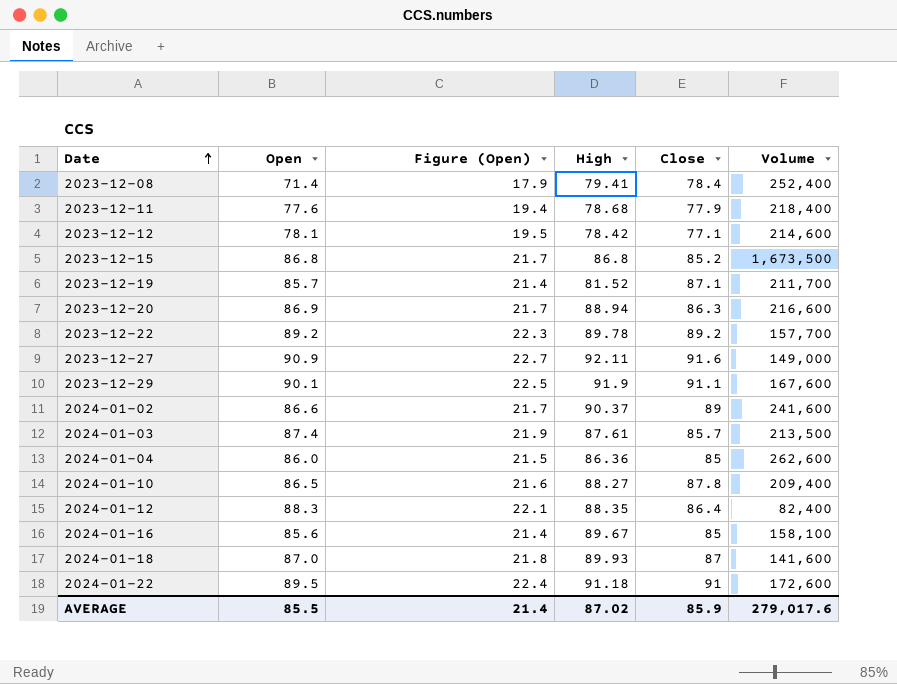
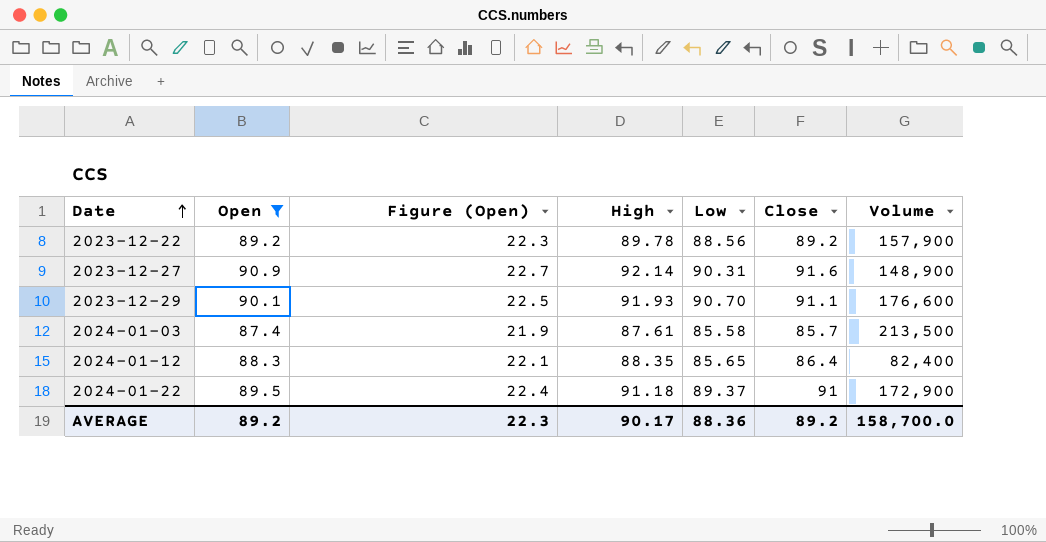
filter: none -> Open >= 87.4
column Low | position: none -> 5
2023-12-22 | Volume: 157,700 -> 157,900
2023-12-27 | High: 92.11 -> 92.14
2023-12-27 | Volume: 149,000 -> 148,900
2023-12-29 | High: 91.9 -> 91.93
2023-12-29 | Volume: 167,600 -> 176,600
2024-01-22 | Volume: 172,600 -> 172,900
AVERAGE | Open: 85.5 -> 89.2
AVERAGE | Figure (Open): 21.4 -> 22.3
AVERAGE | High: 87.02 -> 90.17
AVERAGE | Close: 85.9 -> 89.2
AVERAGE | Volume: 279,017.6 -> 158,700.0

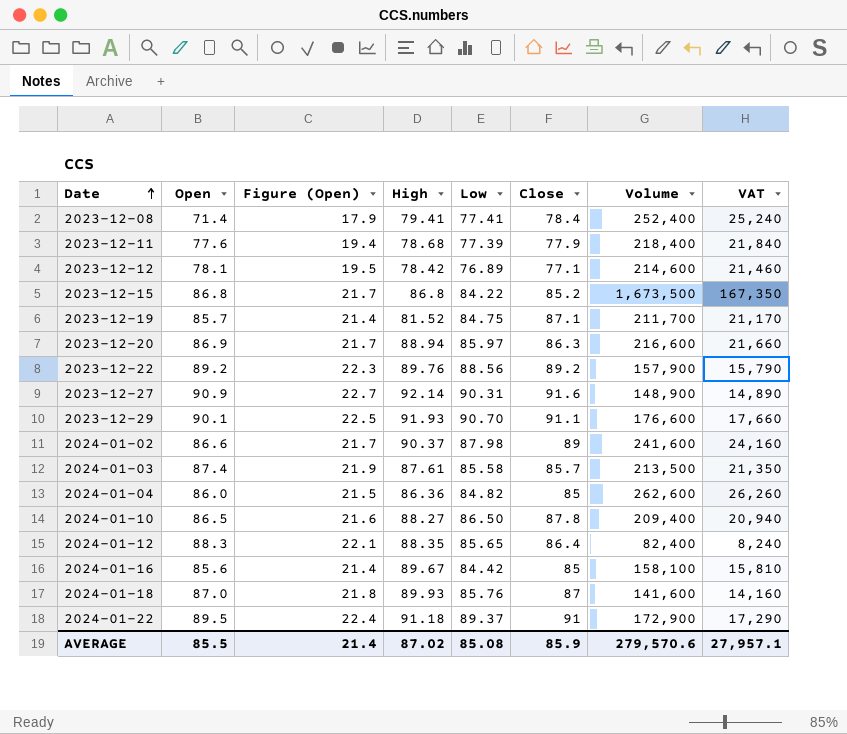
filter: Open >= 87.4 -> none
column VAT | formula: none -> [Volume] * 0.1
2023-12-22 | High: 89.78 -> 89.76
AVERAGE | Open: 89.2 -> 85.5
AVERAGE | Figure (Open): 22.3 -> 21.4
AVERAGE | High: 90.17 -> 87.02
AVERAGE | Low: 88.36 -> 85.08
AVERAGE | Close: 89.2 -> 85.9
AVERAGE | Volume: 158,700.0 -> 279,570.6

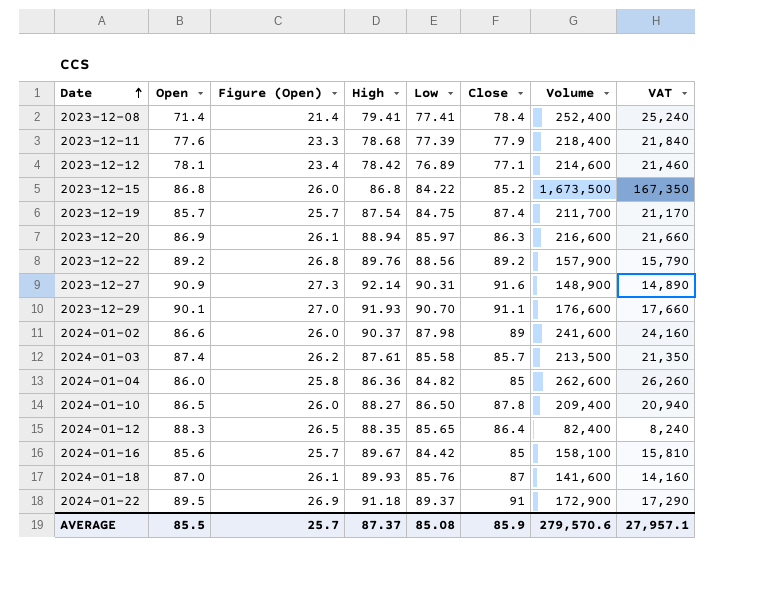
column Figure (Open) | formula: [Open] * 0.25 -> [Open] * 0.3
2023-12-19 | High: 81.52 -> 87.54
2023-12-19 | Close: 87.1 -> 87.4
AVERAGE | Figure (Open): 21.4 -> 25.7
AVERAGE | High: 87.02 -> 87.37

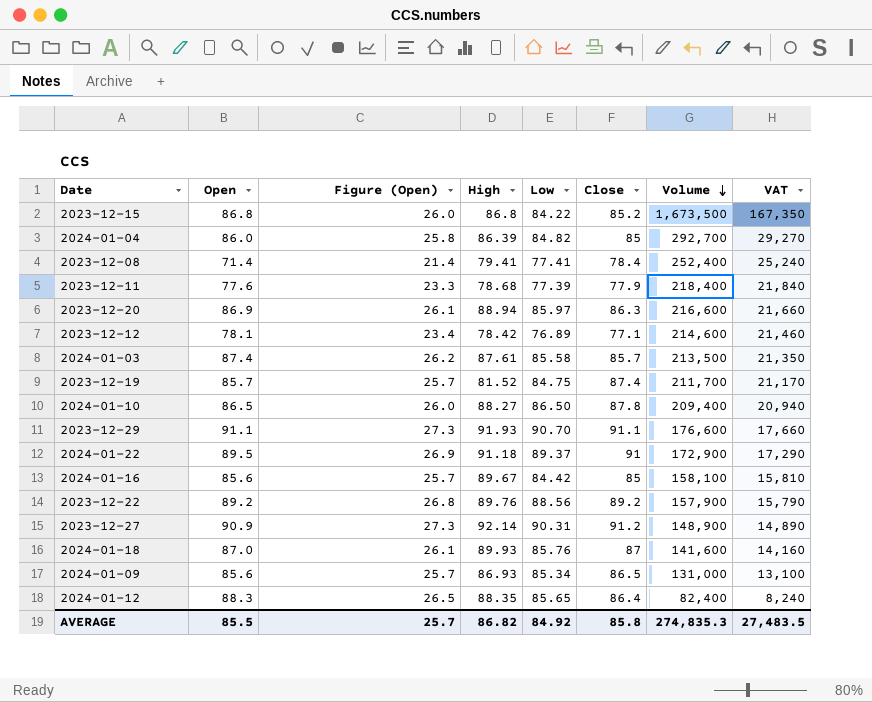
row order: Date ascending -> Volume descending
row 2024-01-02: 86.6 | 26.0 | 90.37 | 87.98 | 89 | 241,600 | 24,160 -> none
2024-01-04 | High: 86.36 -> 86.39
2024-01-04 | Volume: 262,600 -> 292,700
2024-01-04 | VAT: 26,260 -> 29,270
2023-12-19 | High: 87.54 -> 81.52
2023-12-29 | Open: 90.1 -> 91.1
2023-12-29 | Figure (Open): 27.0 -> 27.3
2023-12-27 | Close: 91.6 -> 91.2
row 2024-01-09: none -> 85.6 | 25.7 | 86.93 | 85.34 | 86.5 | 131,000 | 13,100
AVERAGE | High: 87.37 -> 86.82
AVERAGE | Low: 85.08 -> 84.92
AVERAGE | Close: 85.9 -> 85.8
AVERAGE | Volume: 279,570.6 -> 274,835.3
AVERAGE | VAT: 27,957.1 -> 27,483.5

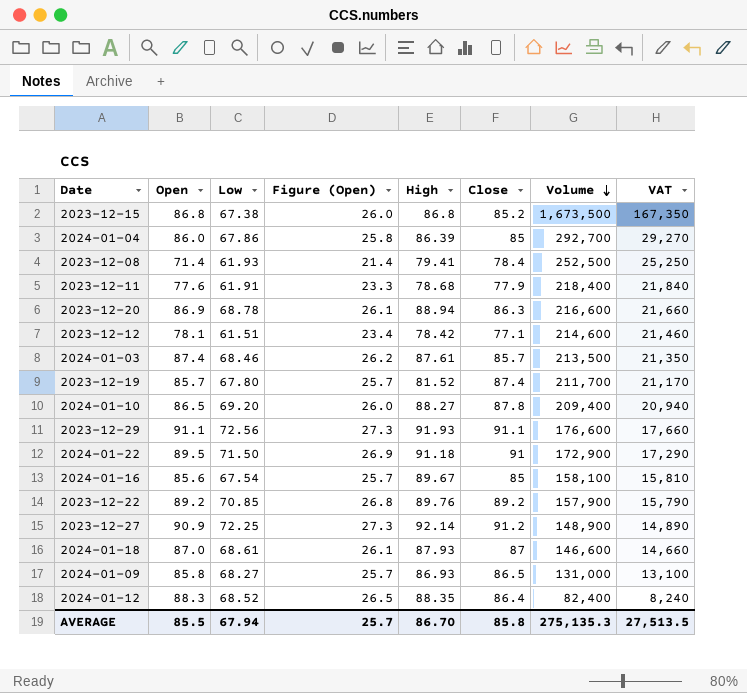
column Low | position: 5 -> 3
2023-12-15 | Low: 84.22 -> 67.38
2024-01-04 | Low: 84.82 -> 67.86
2023-12-08 | Low: 77.41 -> 61.93
2023-12-08 | Volume: 252,400 -> 252,500
2023-12-08 | VAT: 25,240 -> 25,250
2023-12-11 | Low: 77.39 -> 61.91
2023-12-20 | Low: 85.97 -> 68.78
2023-12-12 | Low: 76.89 -> 61.51
2024-01-03 | Low: 85.58 -> 68.46
2023-12-19 | Low: 84.75 -> 67.80
2024-01-10 | Low: 86.50 -> 69.20
2023-12-29 | Low: 90.70 -> 72.56
2024-01-22 | Low: 89.37 -> 71.50
2024-01-16 | Low: 84.42 -> 67.54
2023-12-22 | Low: 88.56 -> 70.85
2023-12-27 | Low: 90.31 -> 72.25
2024-01-18 | Low: 85.76 -> 68.61
2024-01-18 | High: 89.93 -> 87.93
2024-01-18 | Volume: 141,600 -> 146,600
2024-01-18 | VAT: 14,160 -> 14,660
2024-01-09 | Open: 85.6 -> 85.8
2024-01-09 | Low: 85.34 -> 68.27
2024-01-12 | Low: 85.65 -> 68.52
AVERAGE | Low: 84.92 -> 67.94
AVERAGE | High: 86.82 -> 86.70
AVERAGE | Volume: 274,835.3 -> 275,135.3
AVERAGE | VAT: 27,483.5 -> 27,513.5

